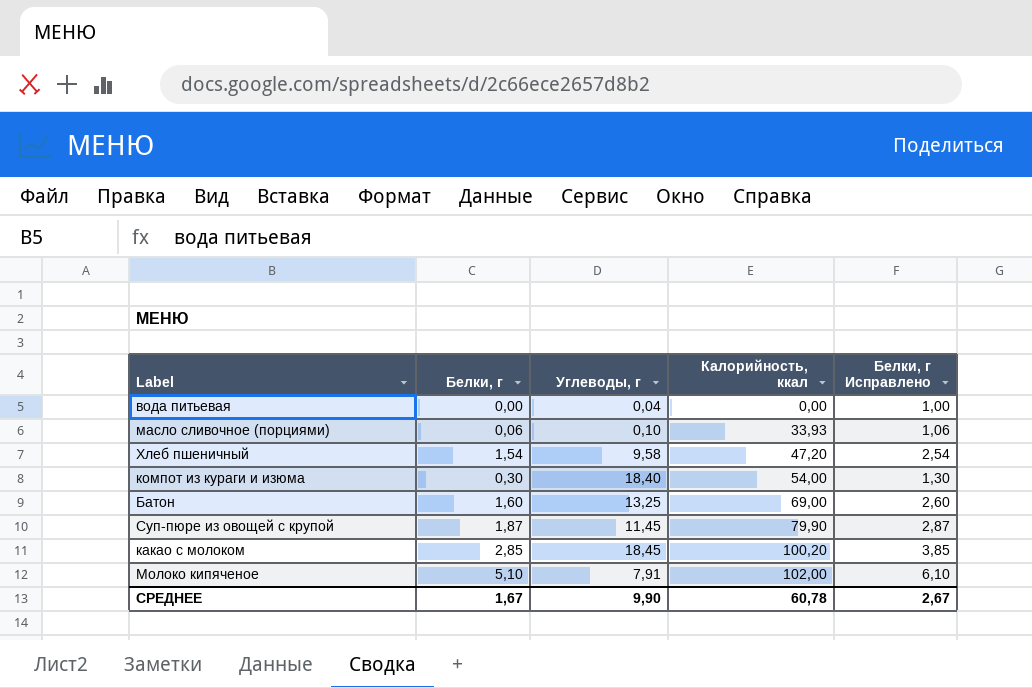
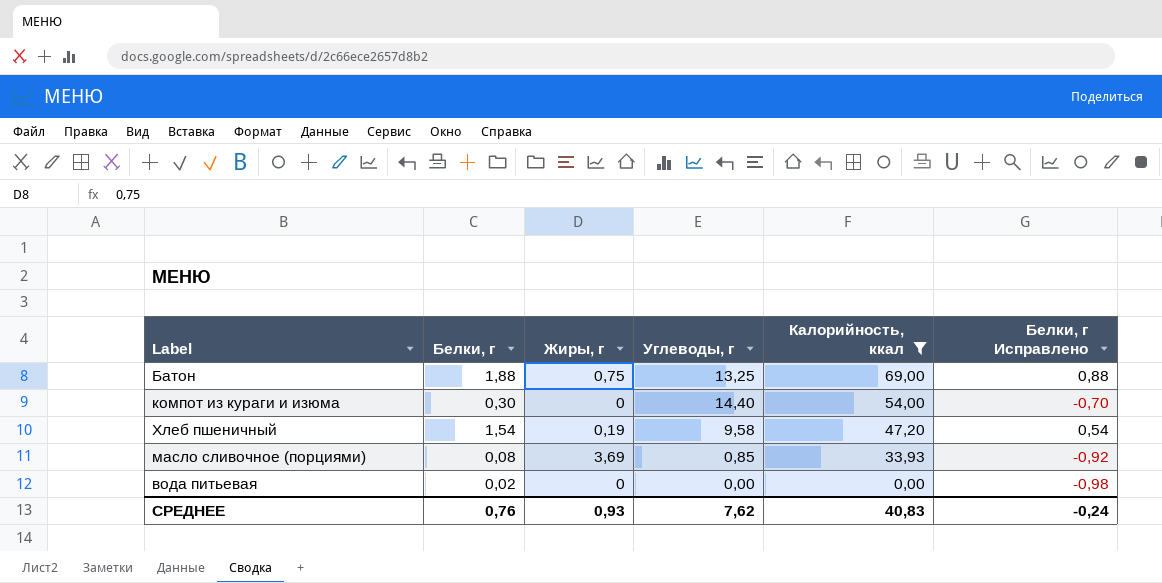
filter: none -> Калорийность, ккал <= 69,00
row order: Калорийность, ккал ascending -> Калорийность, ккал descending
column Жиры, г | position: none -> 3
column Белки, г Исправлено | formula: [Белки, г] + 1 -> [Белки, г] - 1
Батон | Белки, г: 1,60 -> 1,88
компот из кураги и изюма | Углеводы, г: 18,40 -> 14,40
масло сливочное (порциями) | Белки, г: 0,06 -> 0,08
масло сливочное (порциями) | Углеводы, г: 0,10 -> 0,85
вода питьевая | Белки, г: 0,00 -> 0,02
вода питьевая | Углеводы, г: 0,04 -> 0,00
СРЕДНЕЕ | Белки, г: 1,67 -> 0,76
СРЕДНЕЕ | Углеводы, г: 9,90 -> 7,62
СРЕДНЕЕ | Калорийность, ккал: 60,78 -> 40,83
СРЕДНЕЕ | Белки, г Исправлено: 2,67 -> -0,24

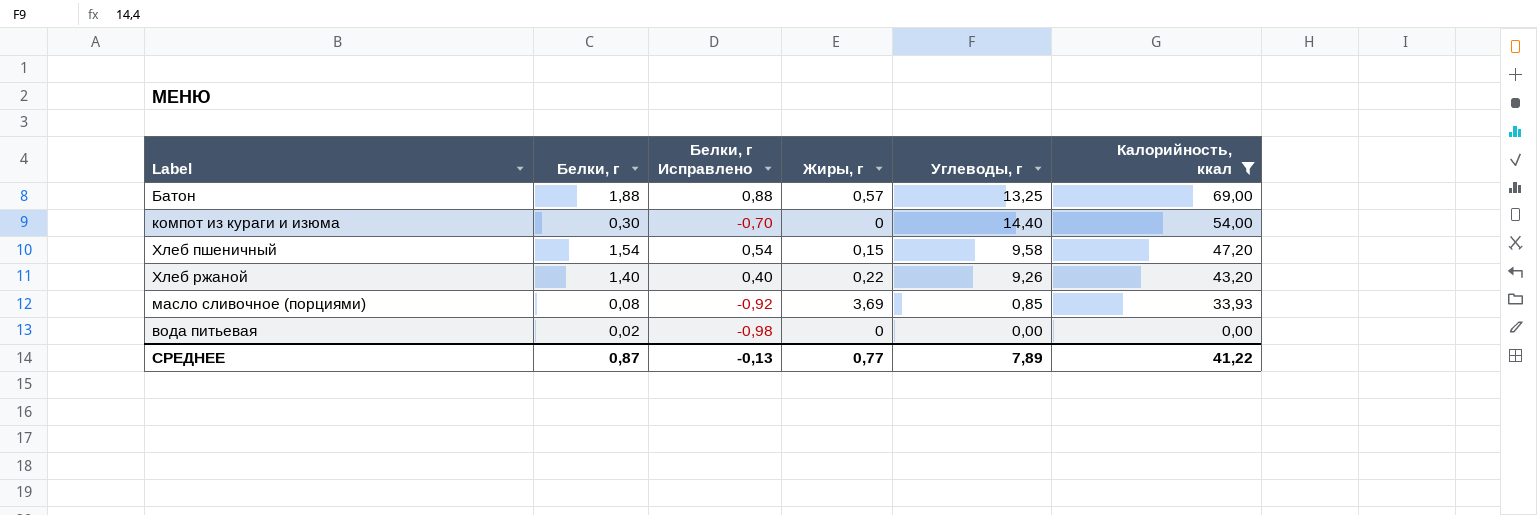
column Белки, г Исправлено | position: 6 -> 3
Батон | Жиры, г: 0,75 -> 0,57
Хлеб пшеничный | Жиры, г: 0,19 -> 0,15
row Хлеб ржаной: none -> 1,40 | 0,40 | 0,22 | 9,26 | 43,20
СРЕДНЕЕ | Белки, г: 0,76 -> 0,87
СРЕДНЕЕ | Белки, г Исправлено: -0,24 -> -0,13
СРЕДНЕЕ | Жиры, г: 0,93 -> 0,77
СРЕДНЕЕ | Углеводы, г: 7,62 -> 7,89
СРЕДНЕЕ | Калорийность, ккал: 40,83 -> 41,22

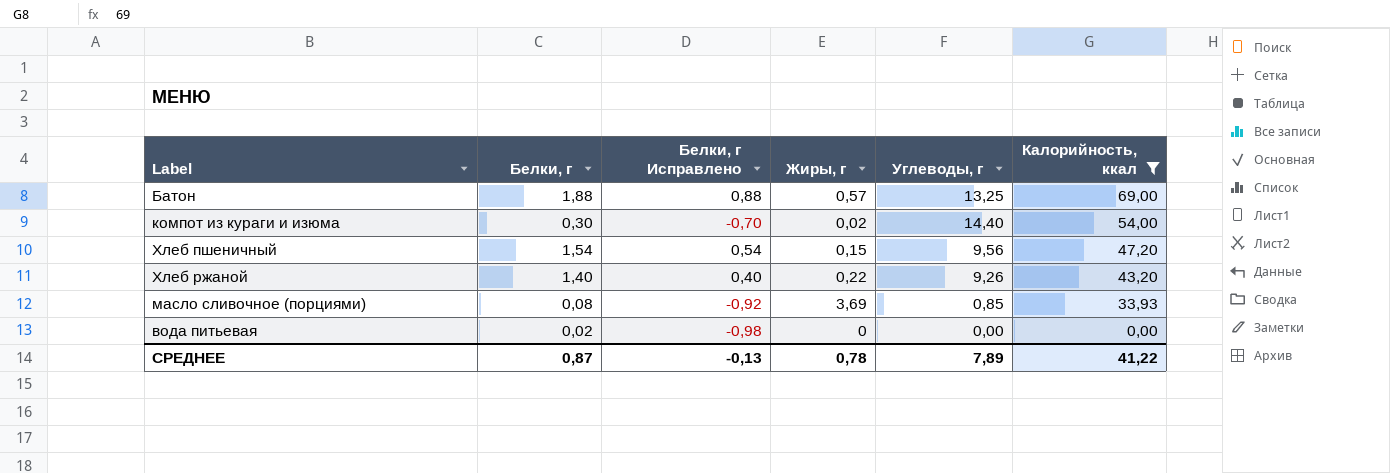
компот из кураги и изюма | Жиры, г: 0 -> 0,02
Хлеб пшеничный | Углеводы, г: 9,58 -> 9,56
СРЕДНЕЕ | Жиры, г: 0,77 -> 0,78

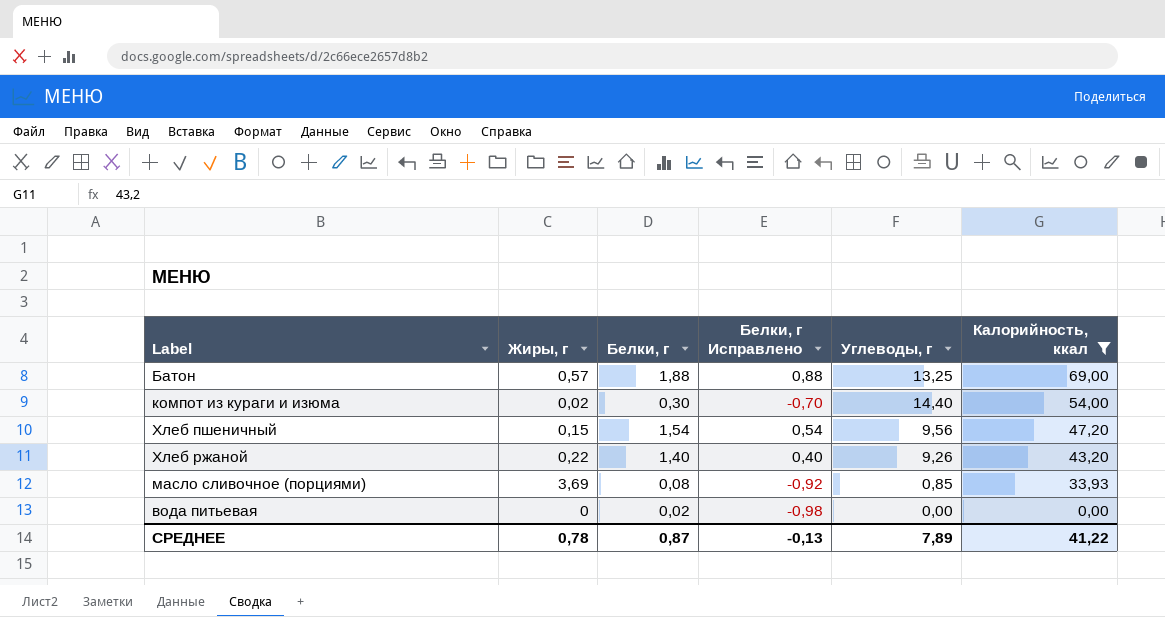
column Жиры, г | position: 4 -> 2

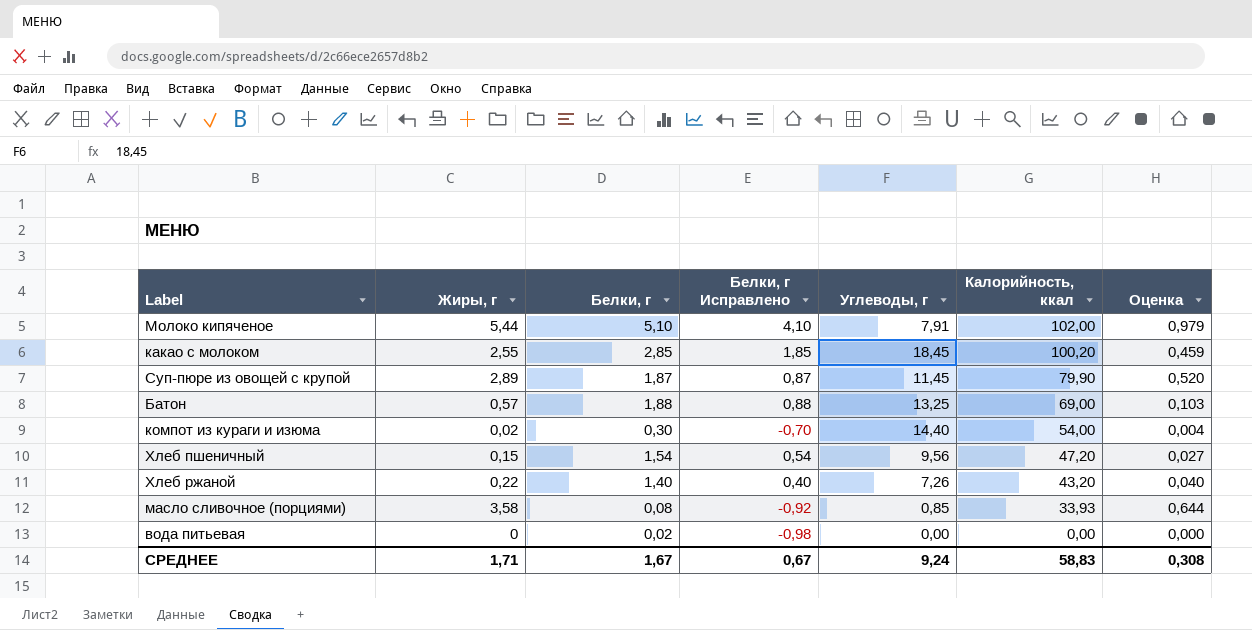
filter: Калорийность, ккал <= 69,00 -> none
column Оценка | formula: none -> [Жиры, г] * 0,18
Хлеб ржаной | Углеводы, г: 9,26 -> 7,26
масло сливочное (порциями) | Жиры, г: 3,69 -> 3,58
СРЕДНЕЕ | Жиры, г: 0,78 -> 1,71
СРЕДНЕЕ | Белки, г: 0,87 -> 1,67
СРЕДНЕЕ | Белки, г Исправлено: -0,13 -> 0,67
СРЕДНЕЕ | Углеводы, г: 7,89 -> 9,24
СРЕДНЕЕ | Калорийность, ккал: 41,22 -> 58,83

